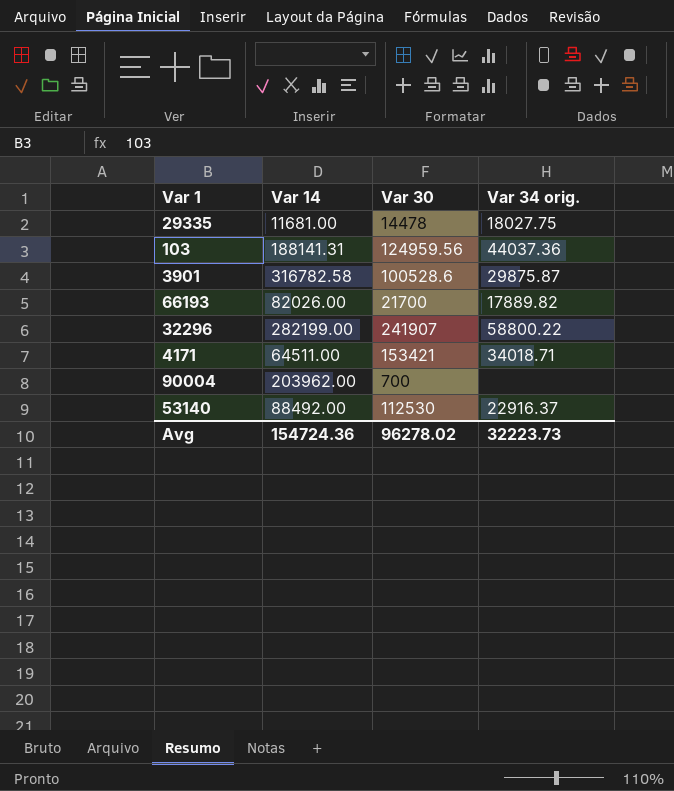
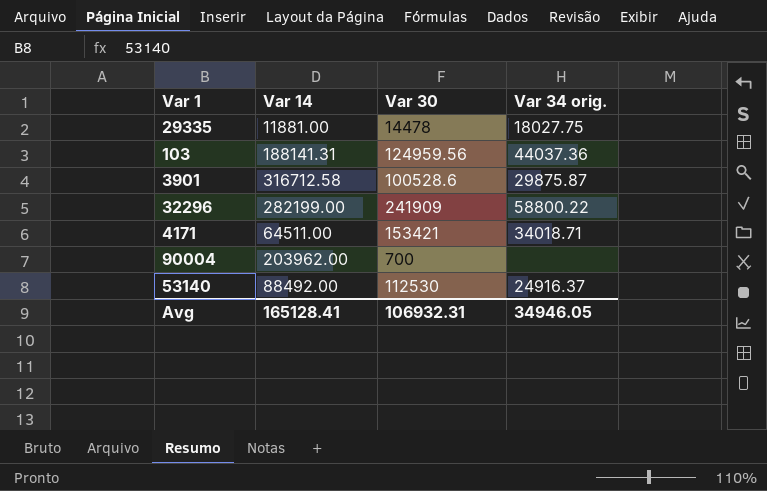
row 66193: 82026.00 | 21700 | 17889.82 -> none
29335 | Var 14: 11681.00 -> 11881.00
3901 | Var 14: 316782.58 -> 316712.58
32296 | Var 30: 241907 -> 241909
53140 | Var 34 orig.: 22916.37 -> 24916.37
Avg | Var 14: 154724.36 -> 165128.41
Avg | Var 30: 96278.02 -> 106932.31
Avg | Var 34 orig.: 32223.73 -> 34946.05

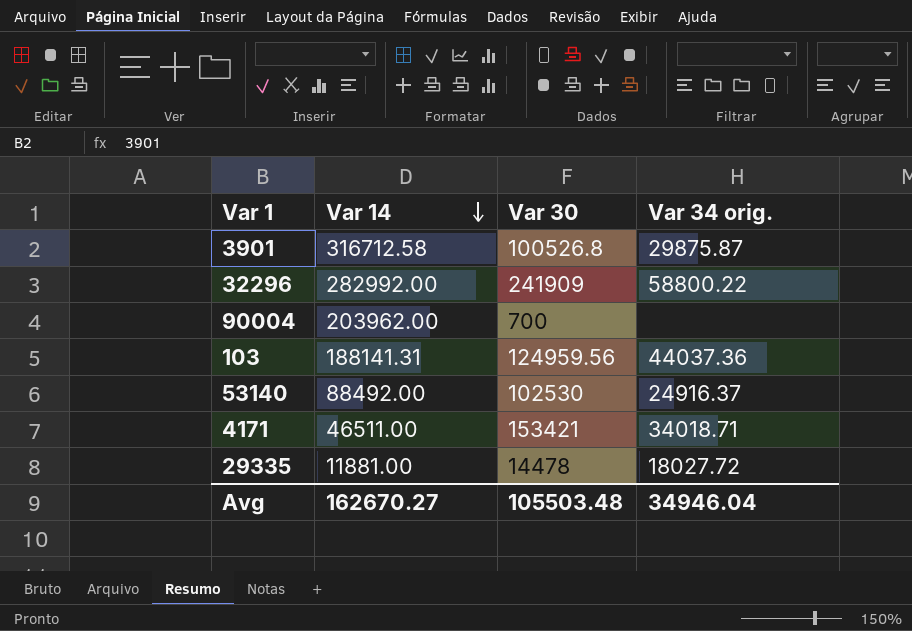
row order: none -> Var 14 descending
3901 | Var 30: 100528.6 -> 100526.8
32296 | Var 14: 282199.00 -> 282992.00
53140 | Var 30: 112530 -> 102530
4171 | Var 14: 64511.00 -> 46511.00
29335 | Var 34 orig.: 18027.75 -> 18027.72
Avg | Var 14: 165128.41 -> 162670.27
Avg | Var 30: 106932.31 -> 105503.48
Avg | Var 34 orig.: 34946.05 -> 34946.04

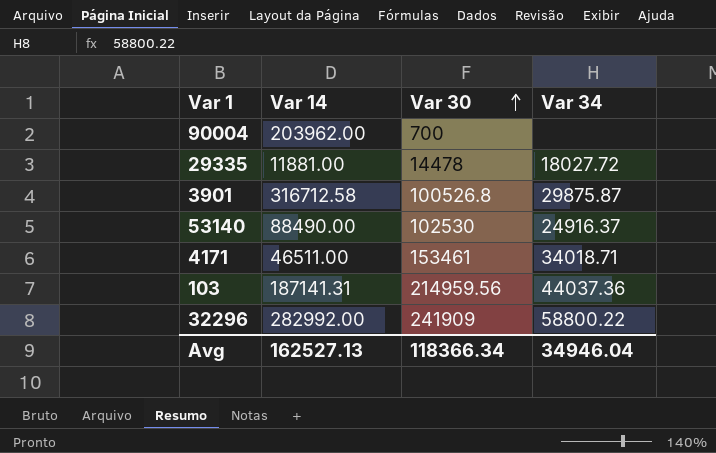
row order: Var 14 descending -> Var 30 ascending
column name: Var 34 orig. -> Var 34
53140 | Var 14: 88492.00 -> 88490.00
4171 | Var 30: 153421 -> 153461
103 | Var 14: 188141.31 -> 187141.31
103 | Var 30: 124959.56 -> 214959.56
Avg | Var 14: 162670.27 -> 162527.13
Avg | Var 30: 105503.48 -> 118366.34

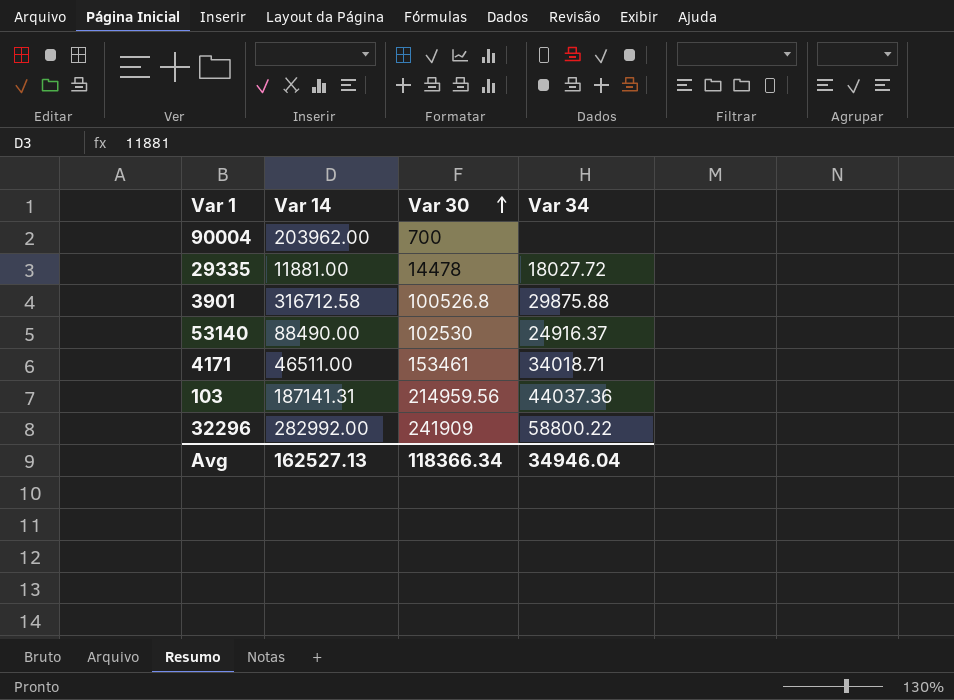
3901 | Var 34: 29875.87 -> 29875.88

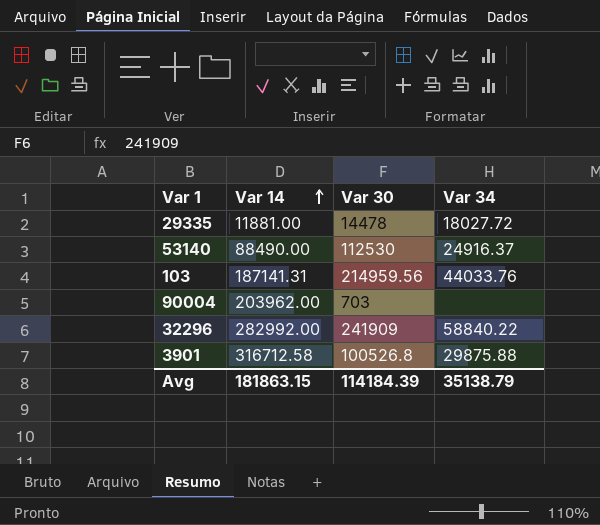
row order: Var 30 ascending -> Var 14 ascending
row 4171: 46511.00 | 153461 | 34018.71 -> none
53140 | Var 30: 102530 -> 112530
103 | Var 34: 44037.36 -> 44033.76
90004 | Var 30: 700 -> 703
32296 | Var 34: 58800.22 -> 58840.22
Avg | Var 14: 162527.13 -> 181863.15
Avg | Var 30: 118366.34 -> 114184.39
Avg | Var 34: 34946.04 -> 35138.79

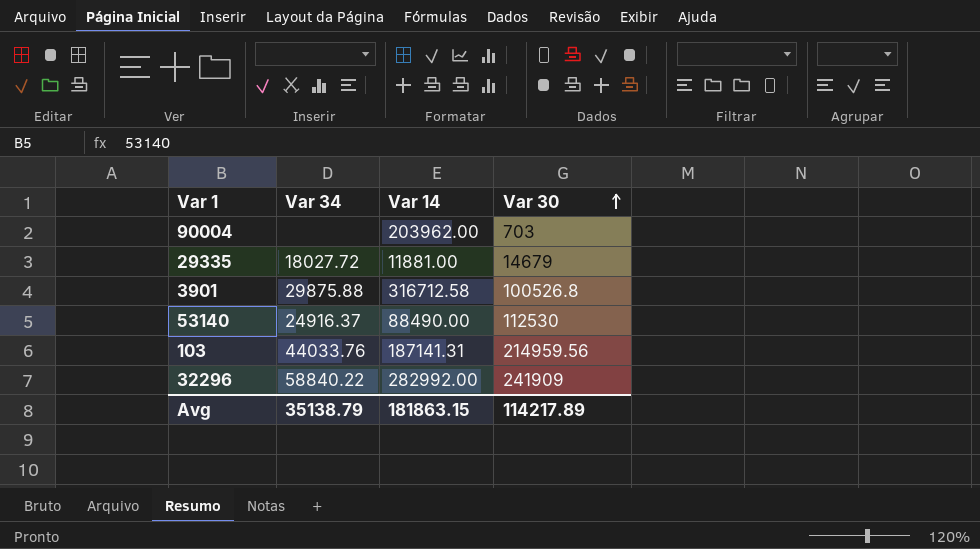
row order: Var 14 ascending -> Var 30 ascending
column Var 34 | position: 4 -> 2
29335 | Var 30: 14478 -> 14679
Avg | Var 30: 114184.39 -> 114217.89

